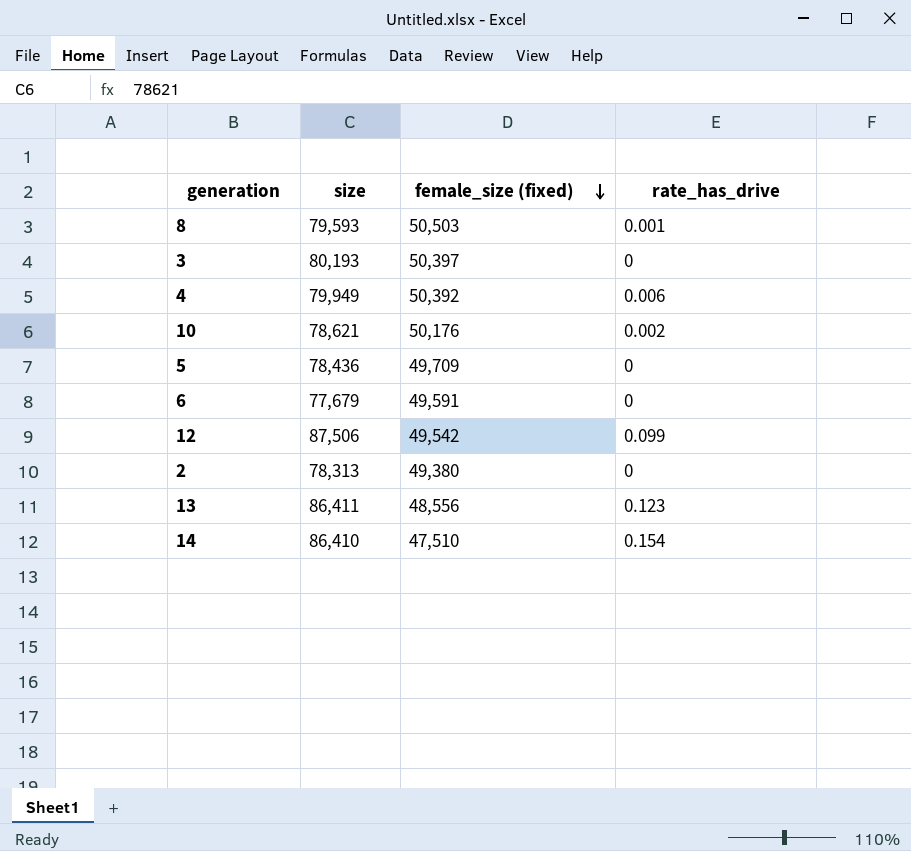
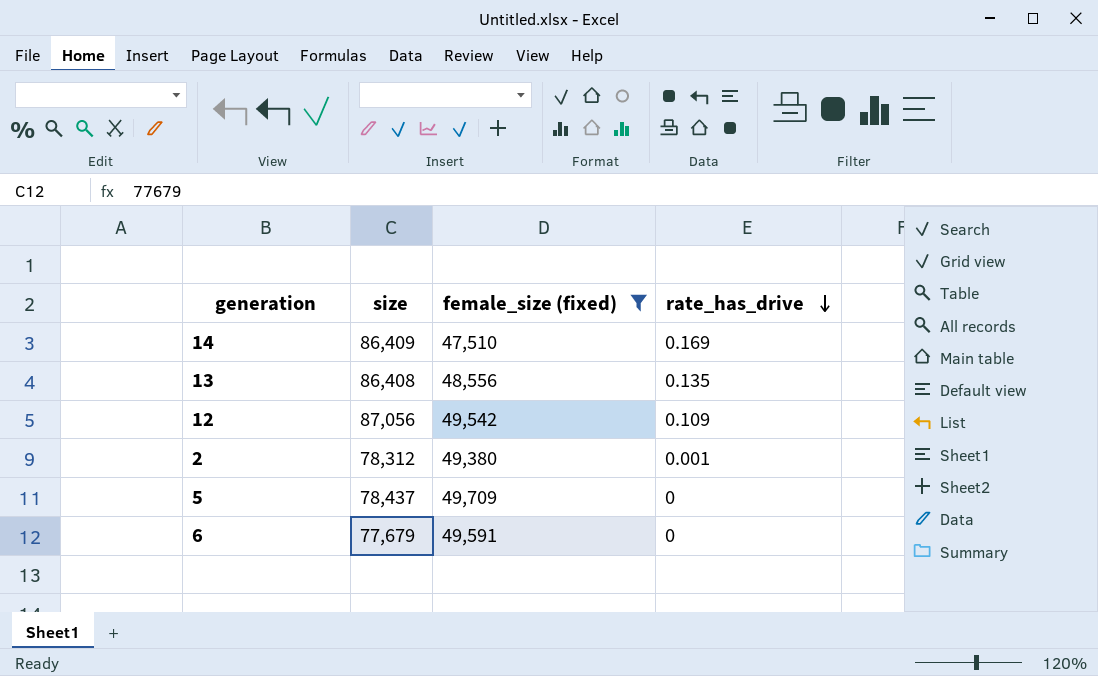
filter: none -> female_size (fixed) <= 49,709
row order: female_size (fixed) descending -> rate_has_drive descending
14 | size: 86,410 -> 86,409
14 | rate_has_drive: 0.154 -> 0.169
13 | size: 86,411 -> 86,408
13 | rate_has_drive: 0.123 -> 0.135
12 | size: 87,506 -> 87,056
12 | rate_has_drive: 0.099 -> 0.109
2 | size: 78,313 -> 78,312
2 | rate_has_drive: 0 -> 0.001
5 | size: 78,436 -> 78,437

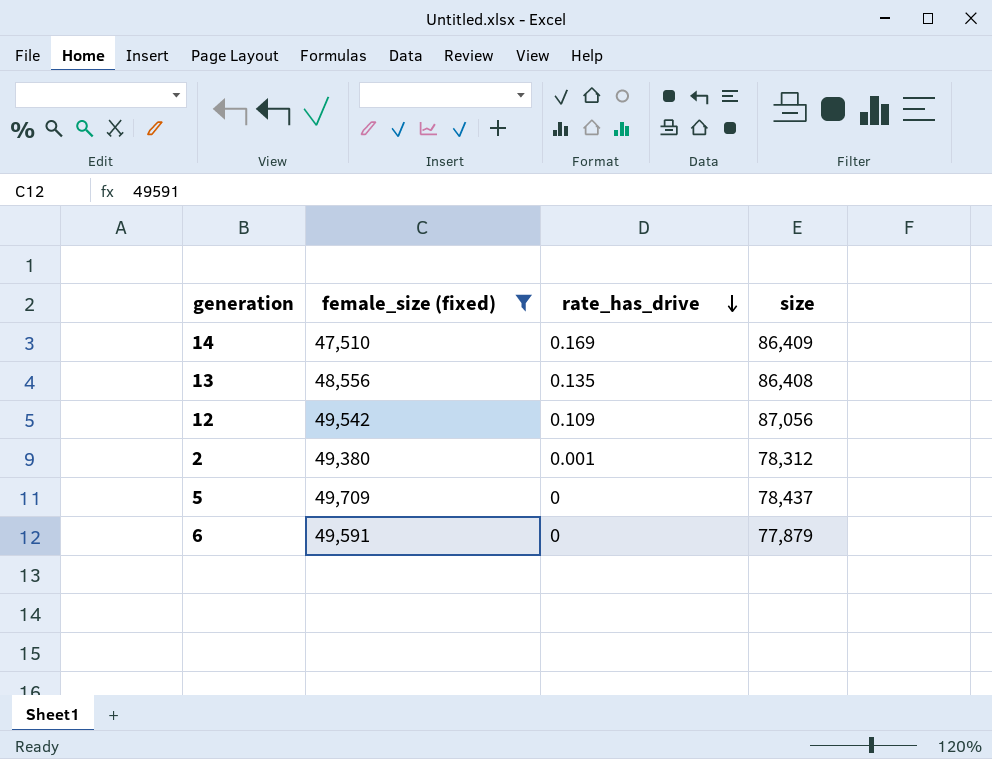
column size | position: 2 -> 4
6 | size: 77,679 -> 77,879

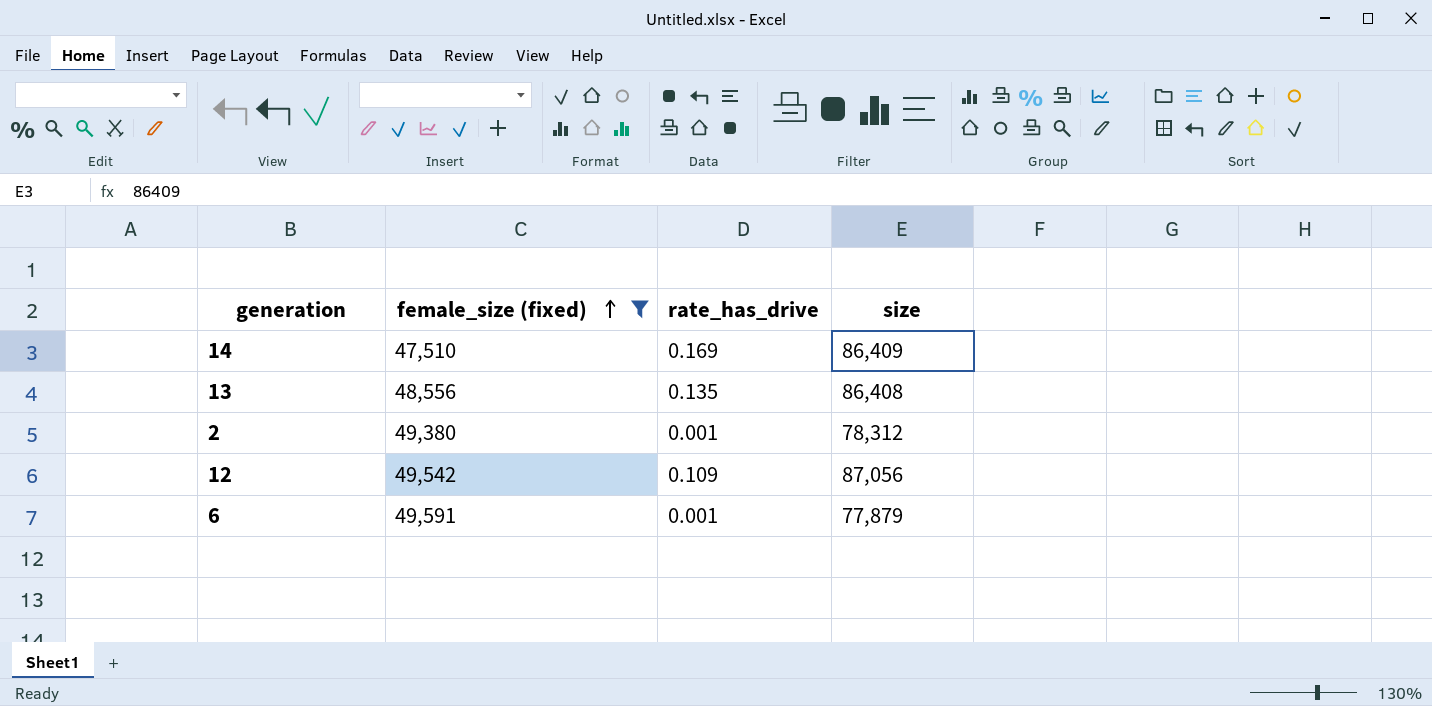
row order: rate_has_drive descending -> female_size (fixed) ascending
row 5: 49,709 | 0 | 78,437 -> none
6 | rate_has_drive: 0 -> 0.001

